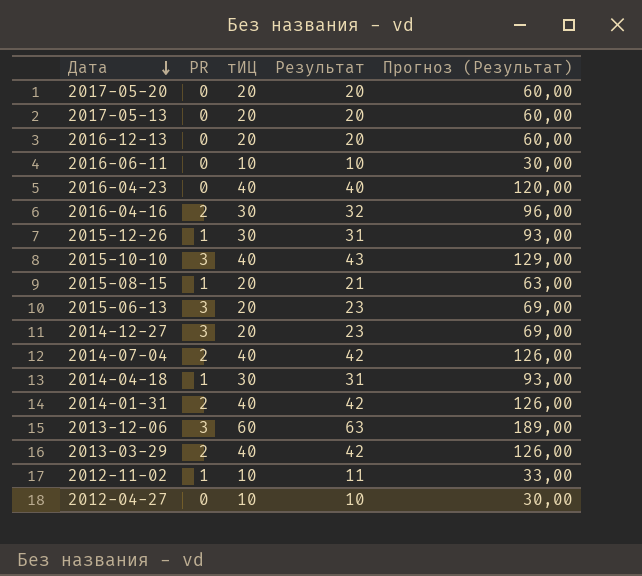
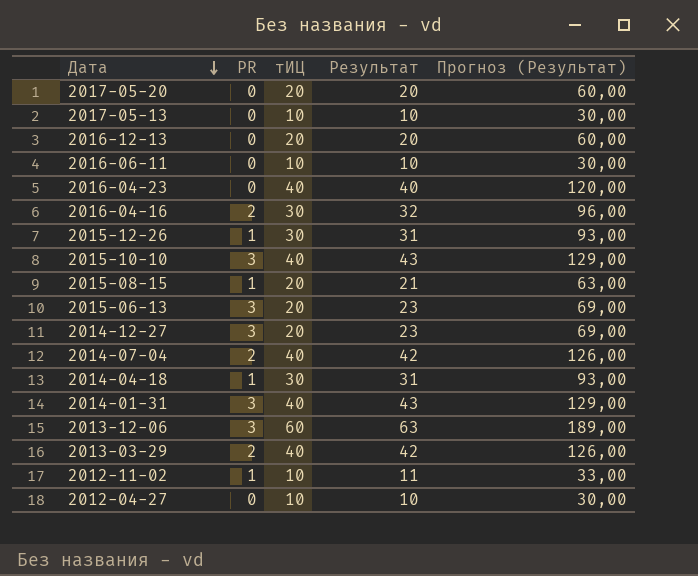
2017-05-13 | тИЦ: 20 -> 10
2017-05-13 | Результат: 20 -> 10
2017-05-13 | Прогноз (Результат): 60,00 -> 30,00
2014-01-31 | PR: 2 -> 3
2014-01-31 | Результат: 42 -> 43
2014-01-31 | Прогноз (Результат): 126,00 -> 129,00

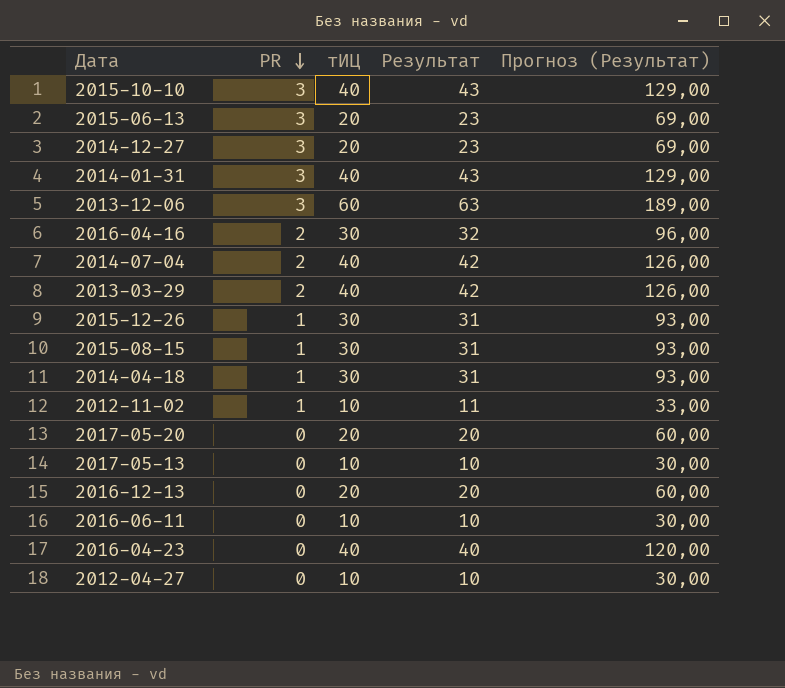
row order: Дата descending -> PR descending
2015-08-15 | тИЦ: 20 -> 30
2015-08-15 | Результат: 21 -> 31
2015-08-15 | Прогноз (Результат): 63,00 -> 93,00

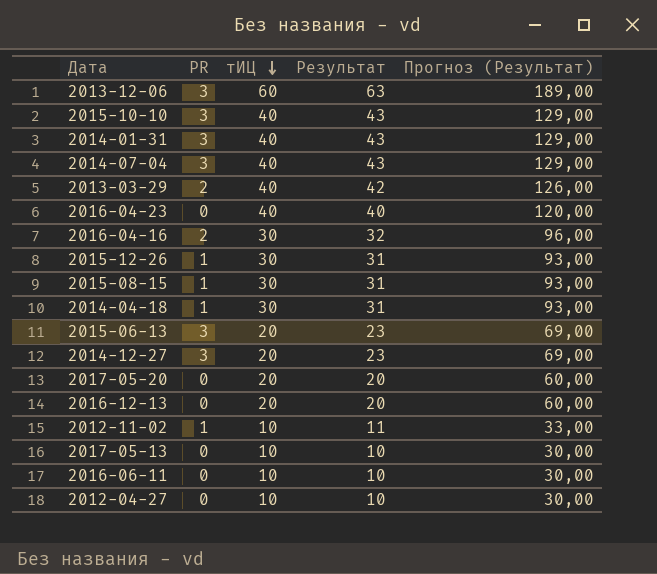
row order: PR descending -> тИЦ descending
2014-07-04 | PR: 2 -> 3
2014-07-04 | Результат: 42 -> 43
2014-07-04 | Прогноз (Результат): 126,00 -> 129,00

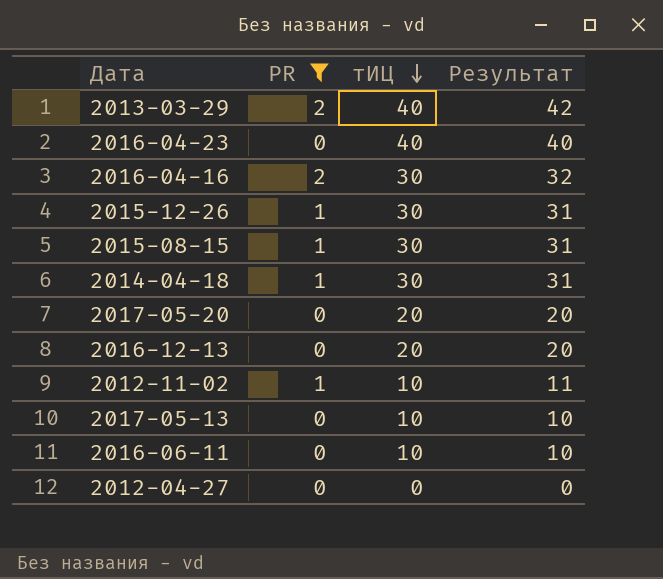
filter: none -> PR != 3
column Прогноз (Результат) | formula: [Результат] * 3 -> none
2012-04-27 | тИЦ: 10 -> 0
2012-04-27 | Результат: 10 -> 0

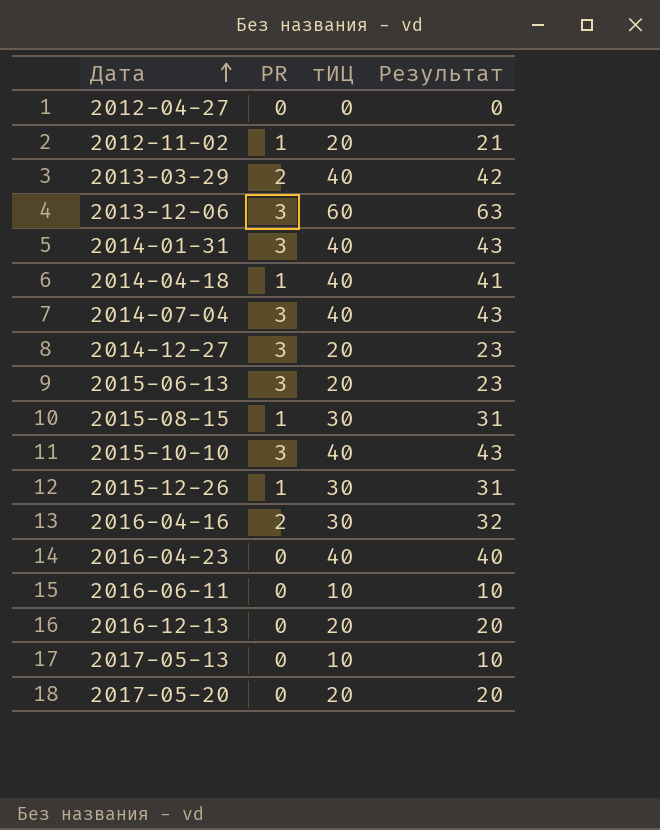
filter: PR != 3 -> none
row order: тИЦ descending -> Дата ascending
2012-11-02 | тИЦ: 10 -> 20
2012-11-02 | Результат: 11 -> 21
2014-04-18 | тИЦ: 30 -> 40
2014-04-18 | Результат: 31 -> 41

